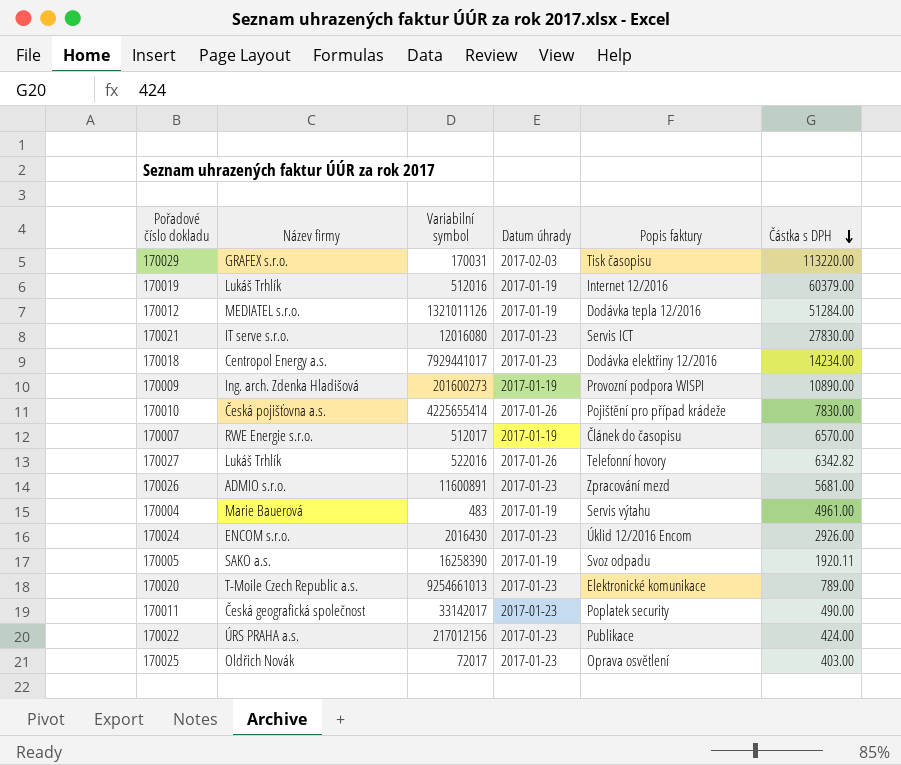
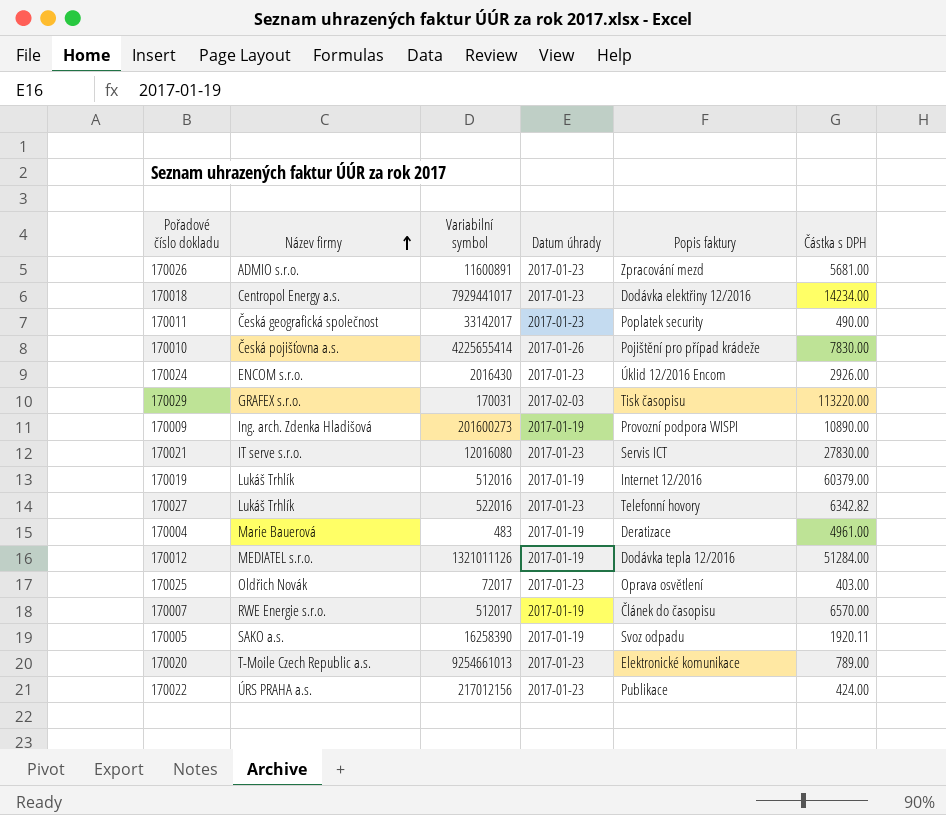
row order: Částka s DPH descending -> Název firmy ascending
170027 | Datum úhrady: 2017-01-26 -> 2017-01-23
170004 | Popis faktury: Servis výtahu -> Deratizace

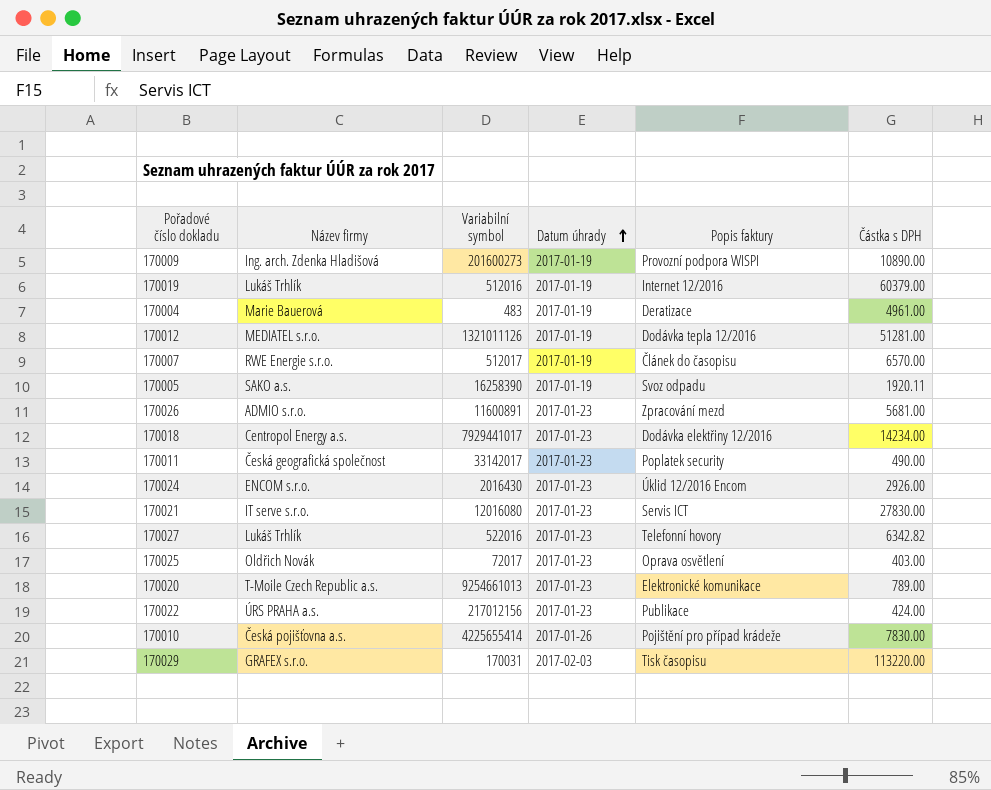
row order: Název firmy ascending -> Datum úhrady ascending
170012 | Částka s DPH: 51284.00 -> 51281.00

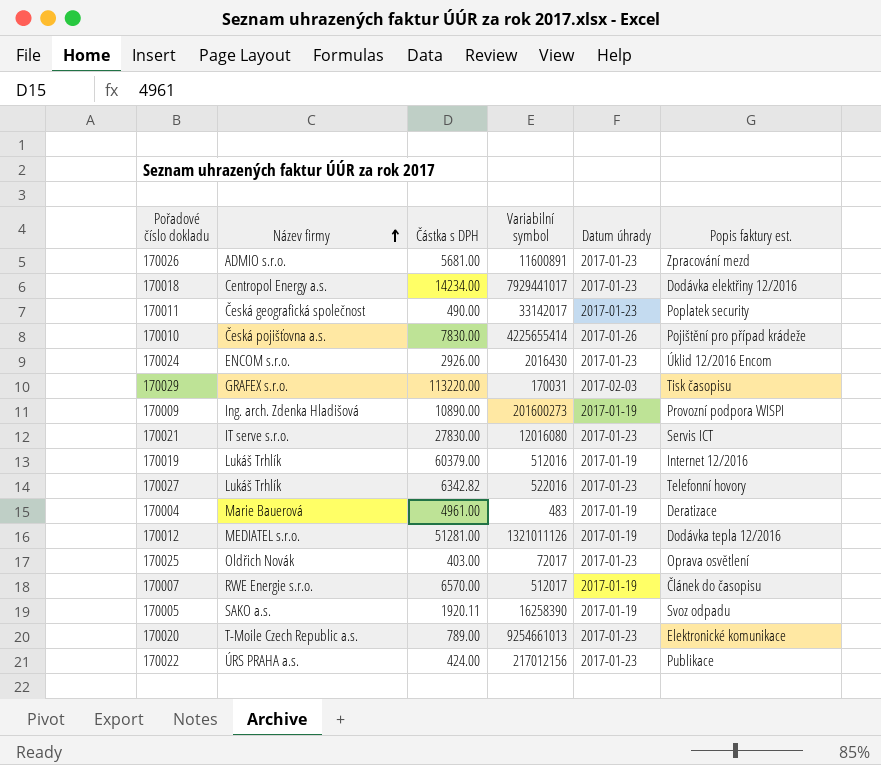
row order: Datum úhrady ascending -> Název firmy ascending
column Částka s DPH | position: 6 -> 3
column name: Popis faktury -> Popis faktury est.

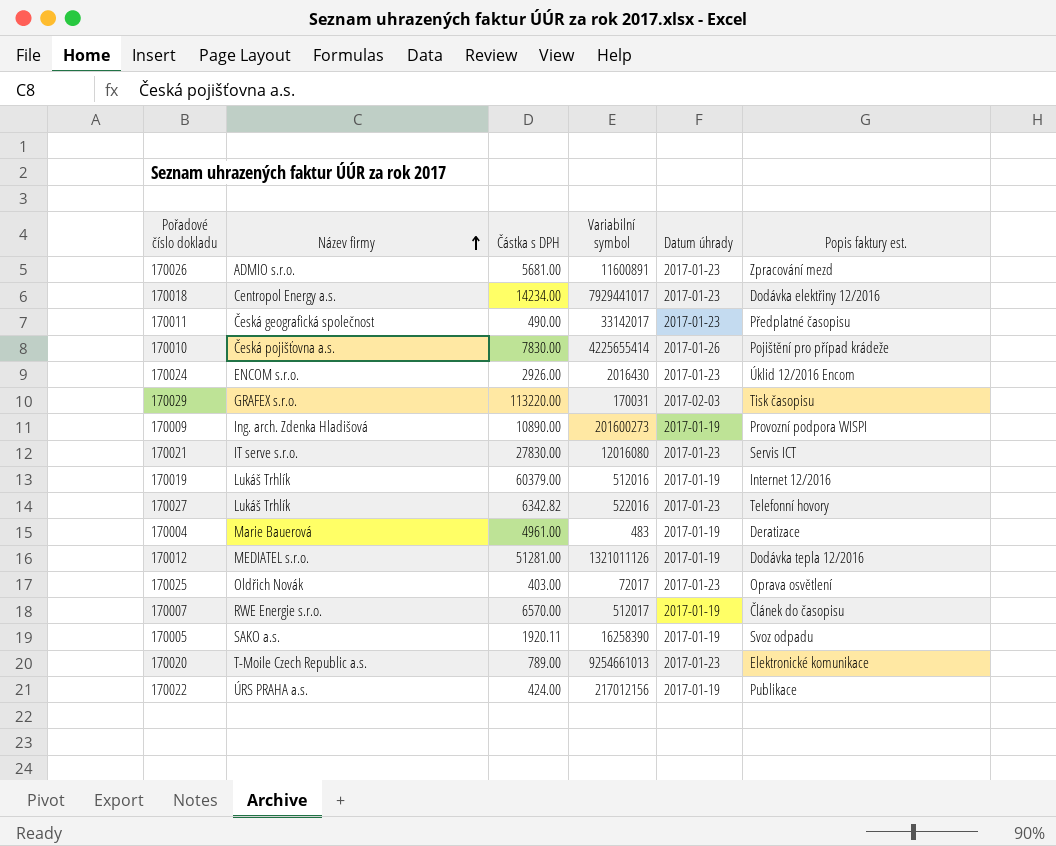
170011 | Popis faktury est.: Poplatek security -> Předplatné časopisu
170022 | Datum úhrady: 2017-01-23 -> 2017-01-19

